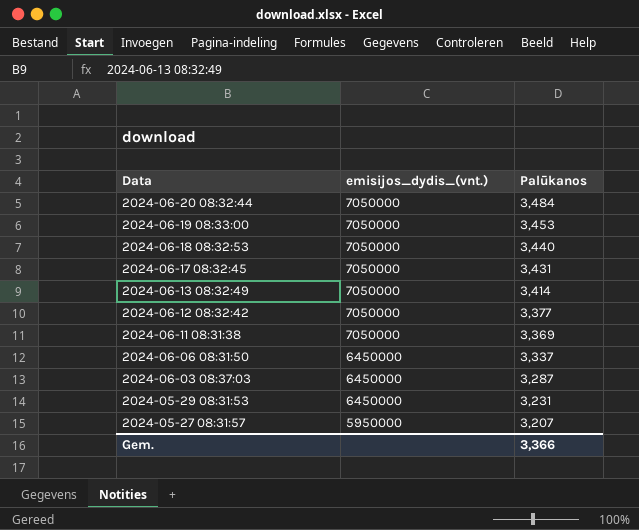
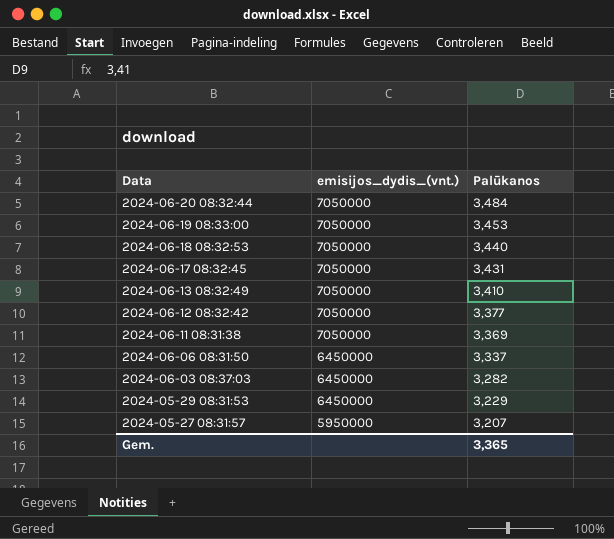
2024-06-13 08:32:49 | Palūkanos: 3,414 -> 3,410
2024-06-03 08:37:03 | Palūkanos: 3,287 -> 3,282
2024-05-29 08:31:53 | Palūkanos: 3,231 -> 3,229
Gem. | Palūkanos: 3,366 -> 3,365

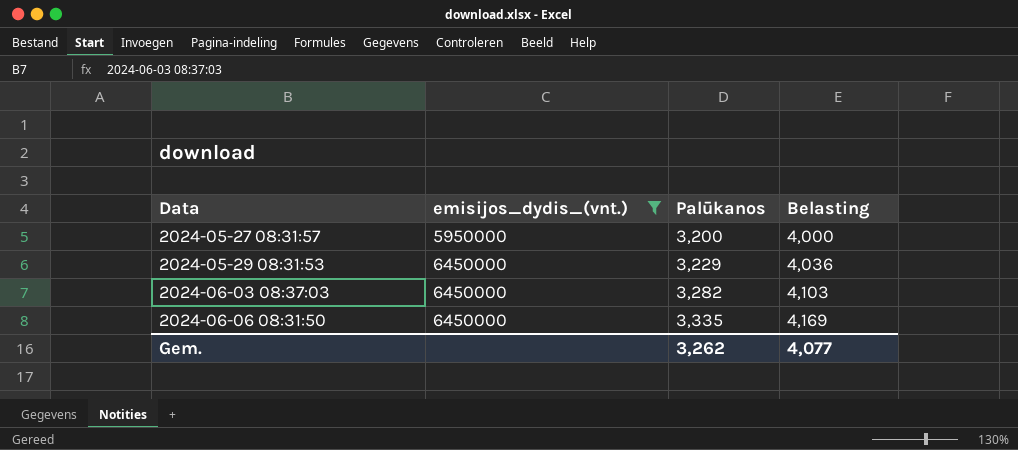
filter: none -> emisijos_dydis_(vnt.) != 7050000
row order: Data descending -> Data ascending
column Belasting | formula: none -> [Palūkanos] * 1,25
2024-05-27 08:31:57 | Palūkanos: 3,207 -> 3,200
2024-06-06 08:31:50 | Palūkanos: 3,337 -> 3,335
Gem. | Palūkanos: 3,365 -> 3,262

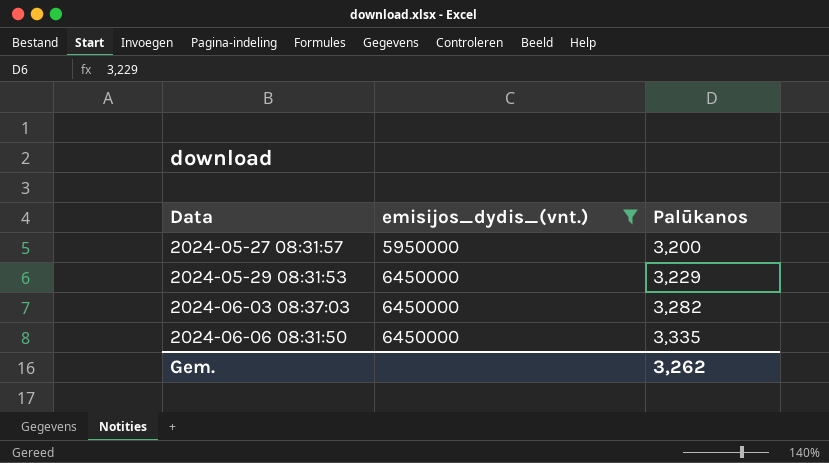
column Belasting | formula: [Palūkanos] * 1,25 -> none

